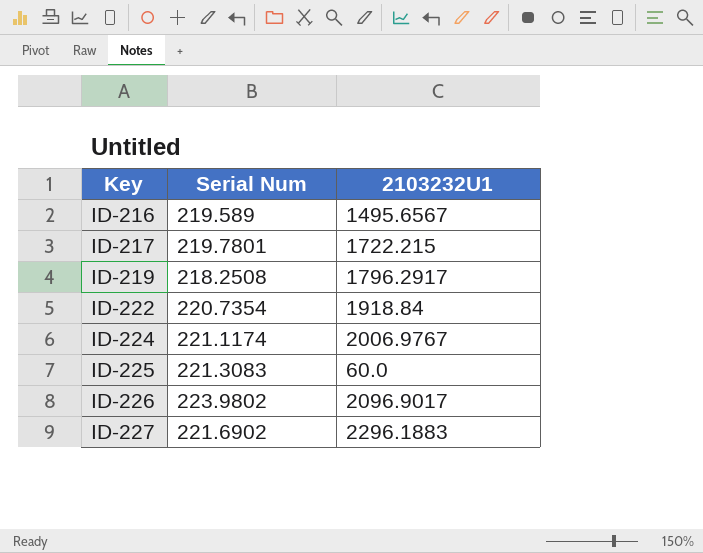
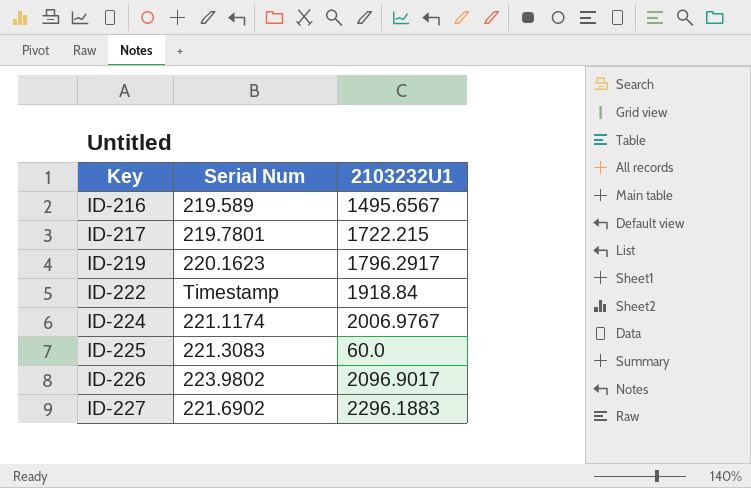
ID-219 | Serial Num: 218.2508 -> 220.1623
ID-222 | Serial Num: 220.7354 -> Timestamp

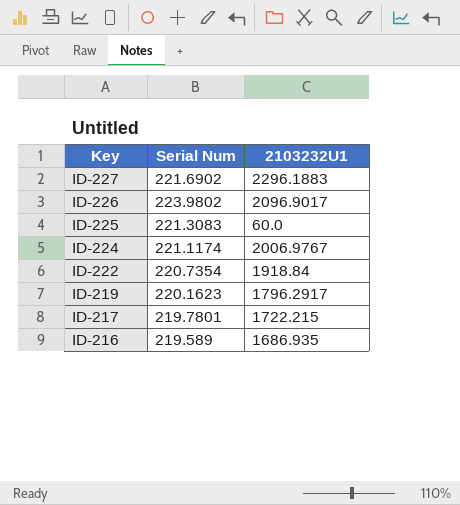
row order: Key ascending -> Key descending
ID-222 | Serial Num: Timestamp -> 220.7354
ID-216 | 2103232U1: 1495.6567 -> 1686.935

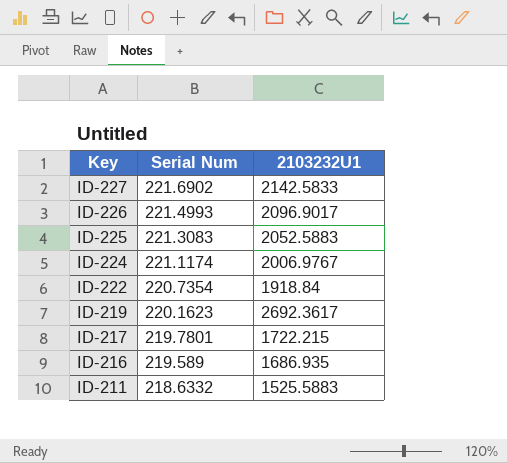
ID-227 | 2103232U1: 2296.1883 -> 2142.5833
ID-226 | Serial Num: 223.9802 -> 221.4993
ID-225 | 2103232U1: 60.0 -> 2052.5883
ID-219 | 2103232U1: 1796.2917 -> 2692.3617
row ID-211: none -> 218.6332 | 1525.5883

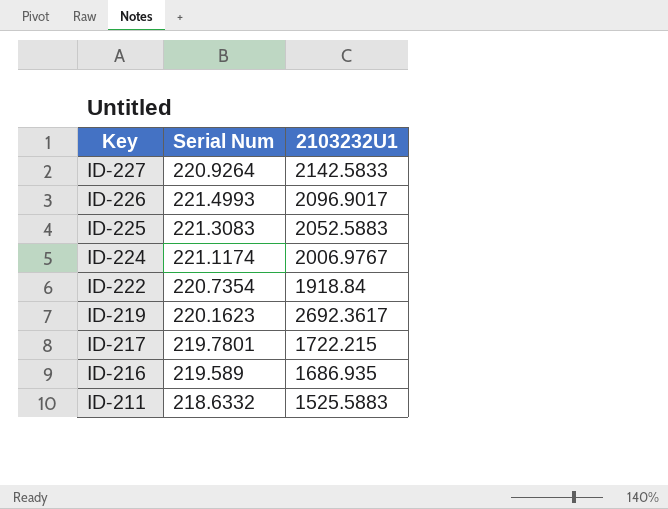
ID-227 | Serial Num: 221.6902 -> 220.9264

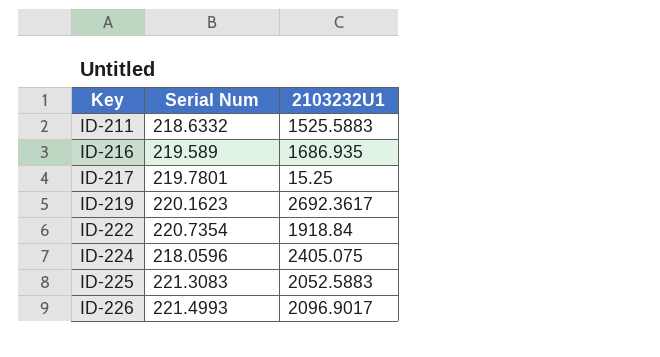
row order: Key descending -> Key ascending
row ID-227: 220.9264 | 2142.5833 -> none
ID-217 | 2103232U1: 1722.215 -> 15.25
ID-224 | Serial Num: 221.1174 -> 218.0596
ID-224 | 2103232U1: 2006.9767 -> 2405.075

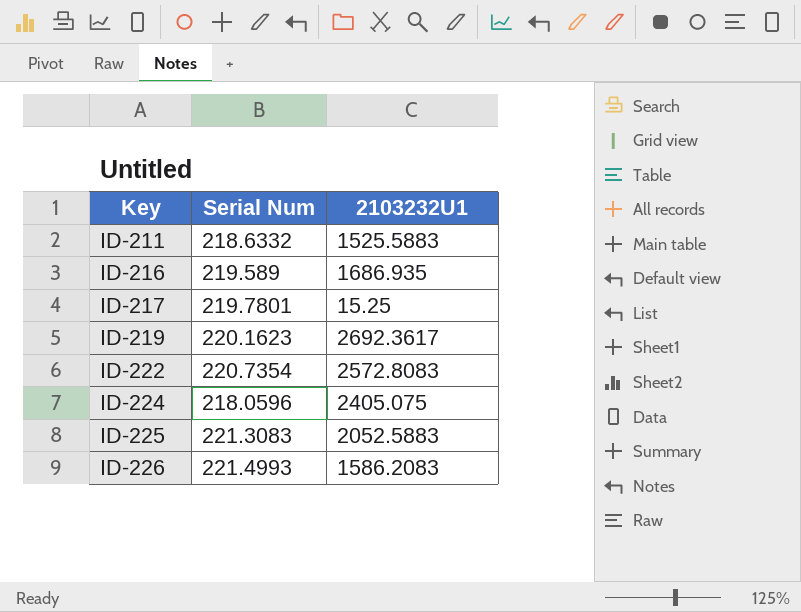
ID-222 | 2103232U1: 1918.84 -> 2572.8083
ID-226 | 2103232U1: 2096.9017 -> 1586.2083

